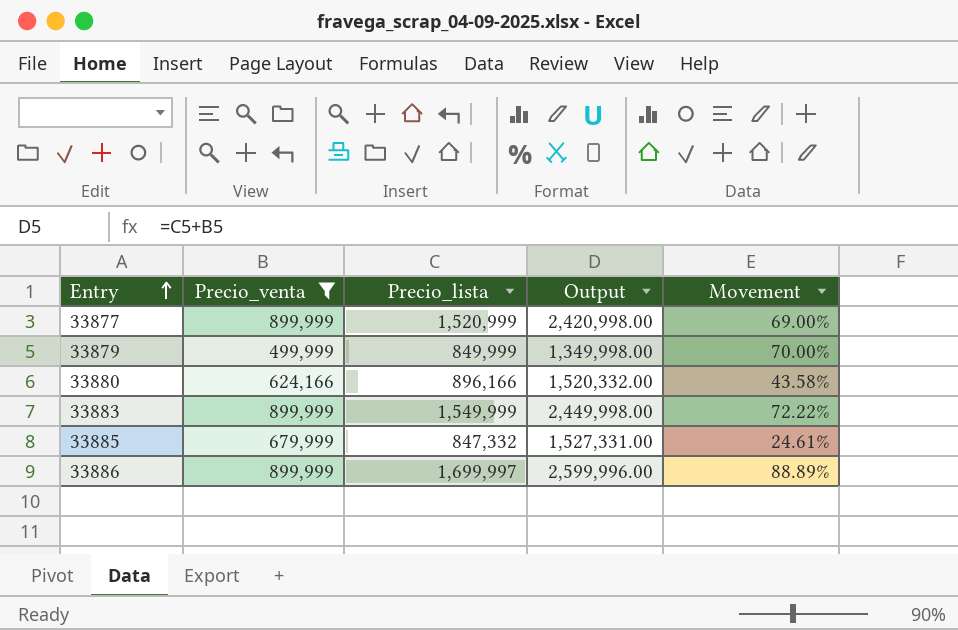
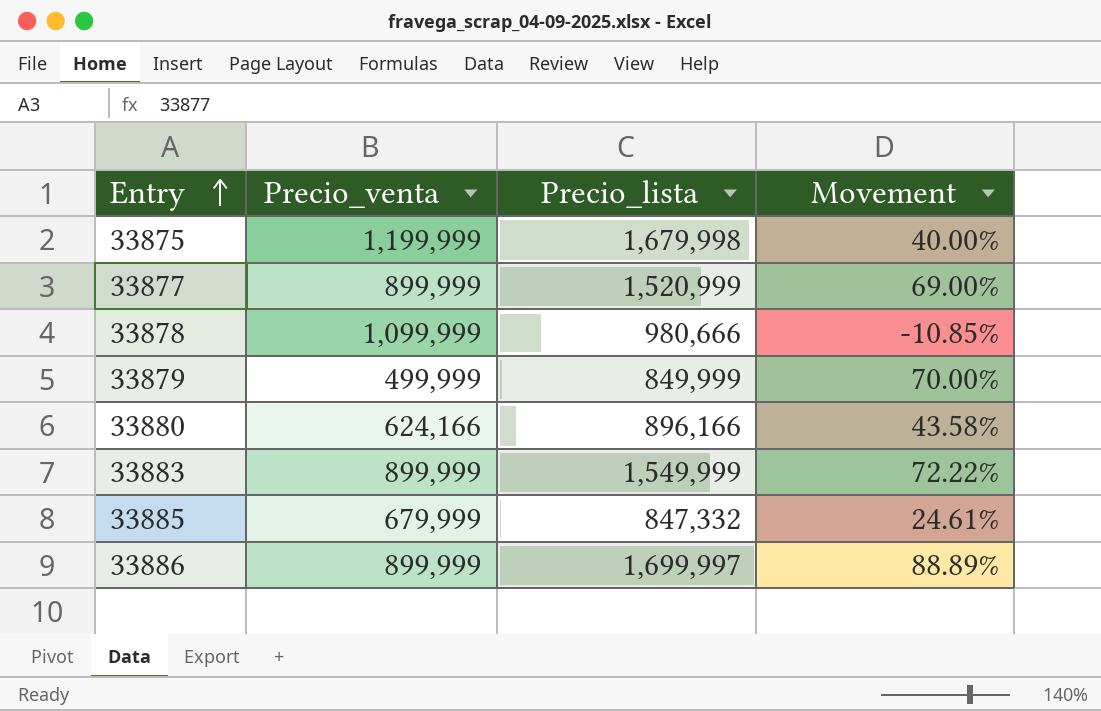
filter: Precio_venta <= 899,999 -> none
column Output | formula: [Precio_venta] + [Precio_lista] -> none

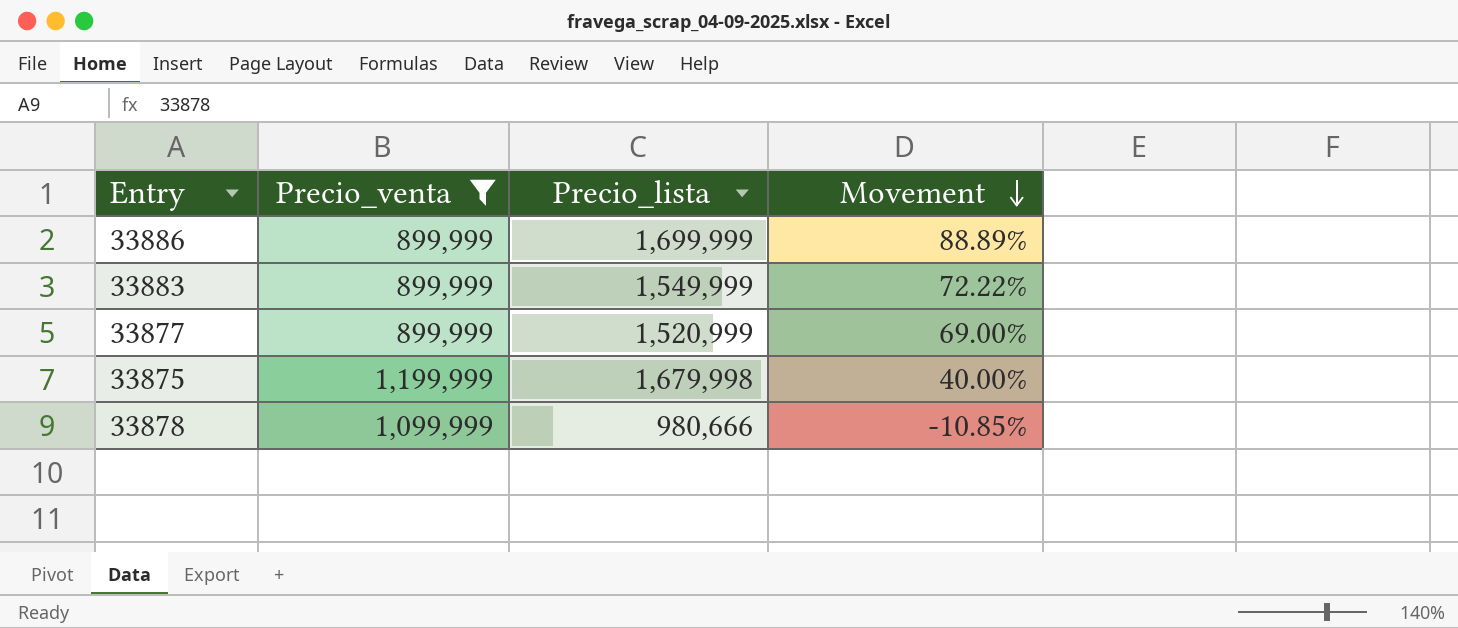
filter: none -> Precio_venta >= 899,999
row order: Entry ascending -> Movement descending
33886 | Precio_lista: 1,699,997 -> 1,699,999

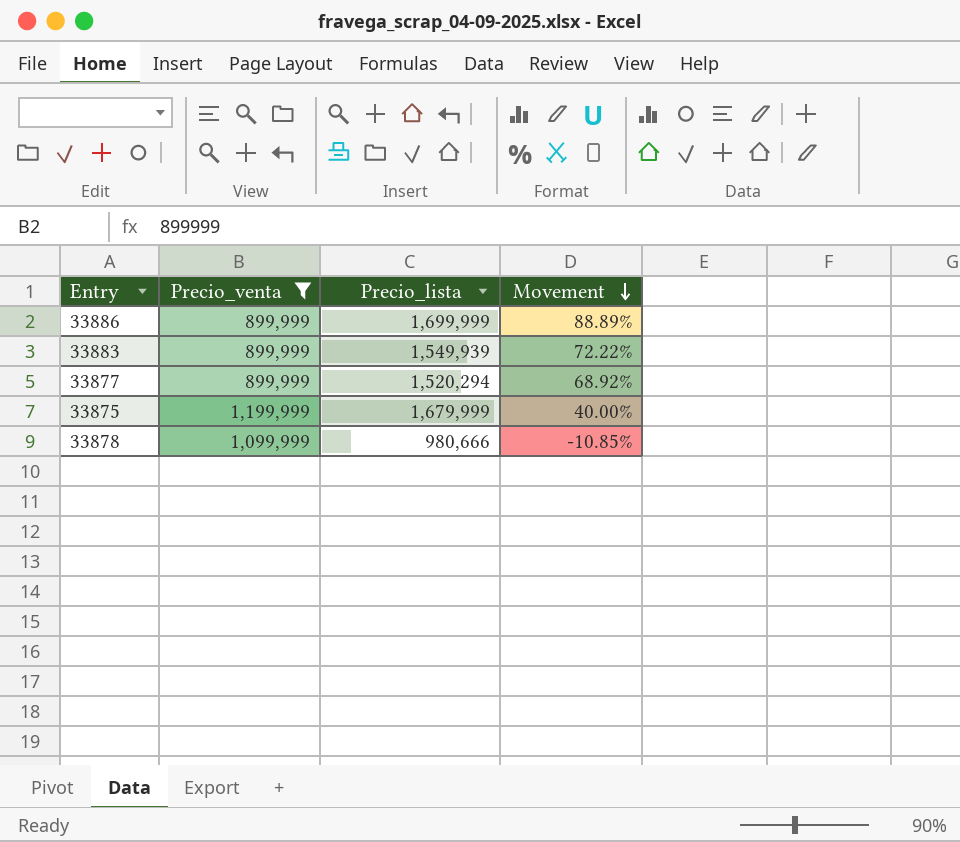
33883 | Precio_lista: 1,549,999 -> 1,549,939
33877 | Precio_lista: 1,520,999 -> 1,520,294
33877 | Movement: 69.00% -> 68.92%
33875 | Precio_lista: 1,679,998 -> 1,679,999

